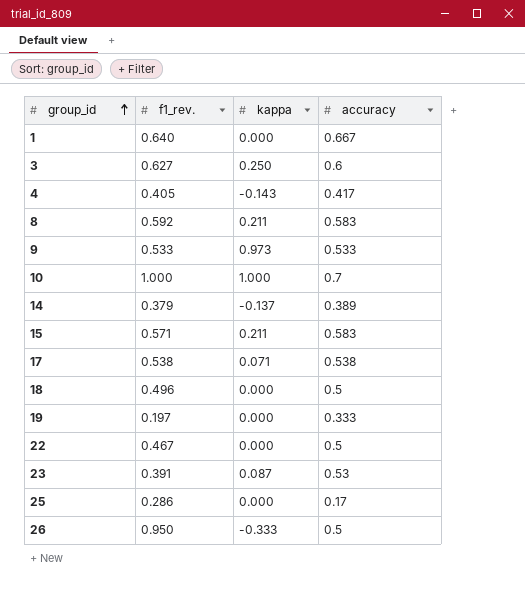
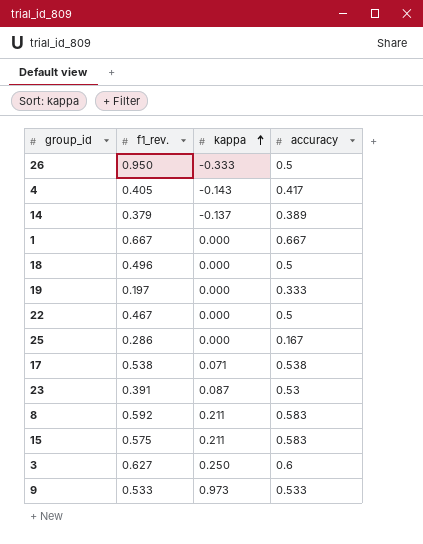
row order: group_id ascending -> kappa ascending
row 10: 1.000 | 1.000 | 0.7 -> none
1 | f1_rev.: 0.640 -> 0.667
25 | accuracy: 0.17 -> 0.167
15 | f1_rev.: 0.571 -> 0.575

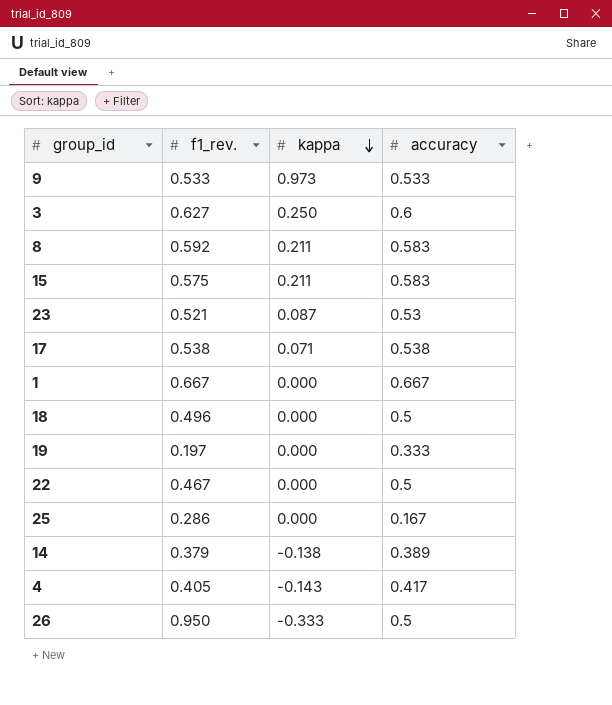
row order: kappa ascending -> kappa descending
23 | f1_rev.: 0.391 -> 0.521
14 | kappa: -0.137 -> -0.138

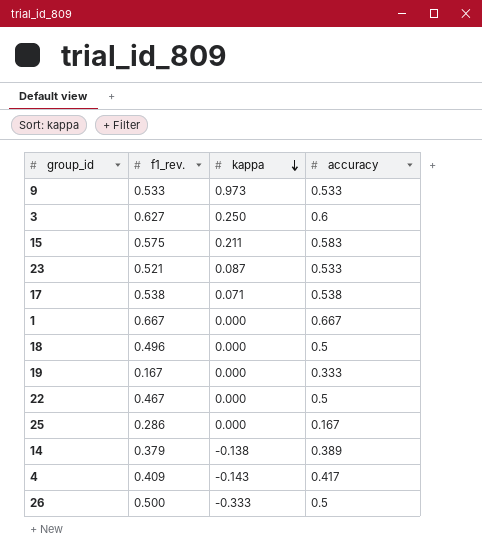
row 8: 0.592 | 0.211 | 0.583 -> none
23 | accuracy: 0.53 -> 0.533
19 | f1_rev.: 0.197 -> 0.167
4 | f1_rev.: 0.405 -> 0.409
26 | f1_rev.: 0.950 -> 0.500

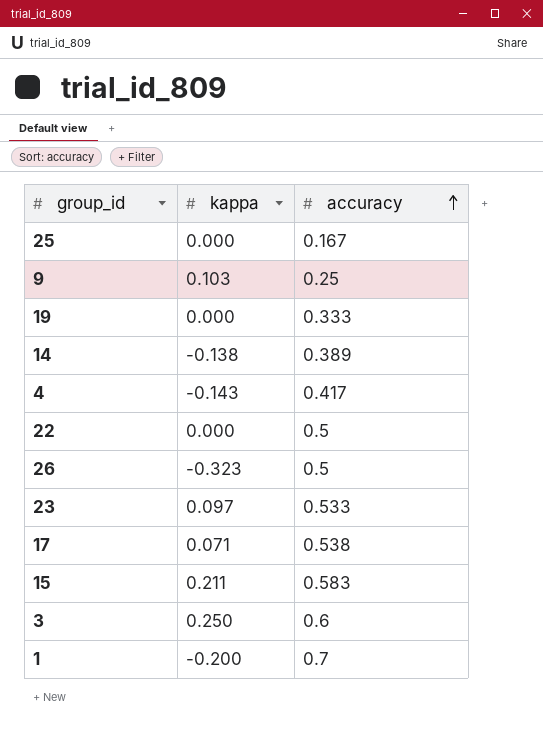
row order: kappa descending -> accuracy ascending
column f1_rev. | position: 2 -> none
row 18: 0.496 | 0.000 | 0.5 -> none
9 | kappa: 0.973 -> 0.103
9 | accuracy: 0.533 -> 0.25
26 | kappa: -0.333 -> -0.323
23 | kappa: 0.087 -> 0.097
1 | kappa: 0.000 -> -0.200
1 | accuracy: 0.667 -> 0.7

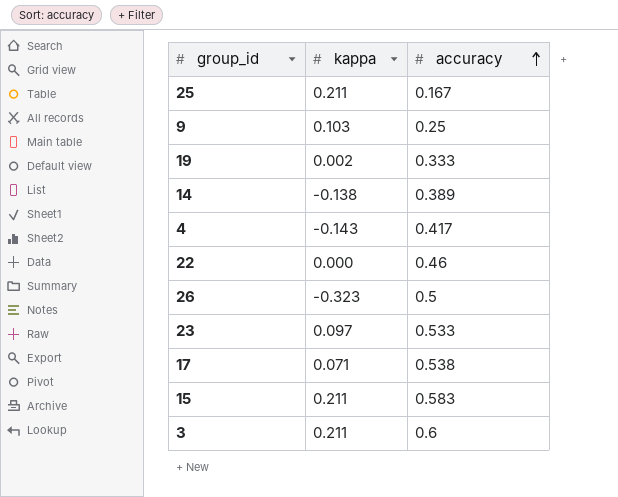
row 1: -0.200 | 0.7 -> none
25 | kappa: 0.000 -> 0.211
19 | kappa: 0.000 -> 0.002
22 | accuracy: 0.5 -> 0.46
3 | kappa: 0.250 -> 0.211

